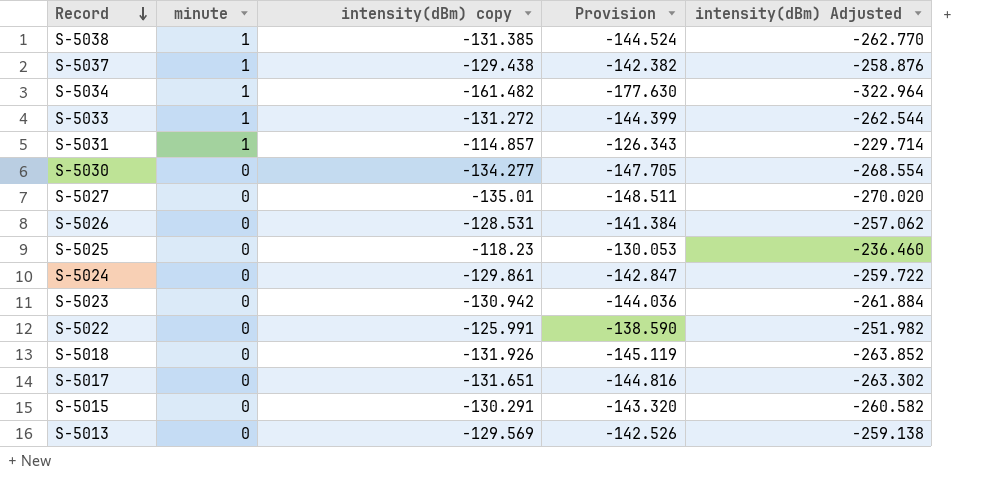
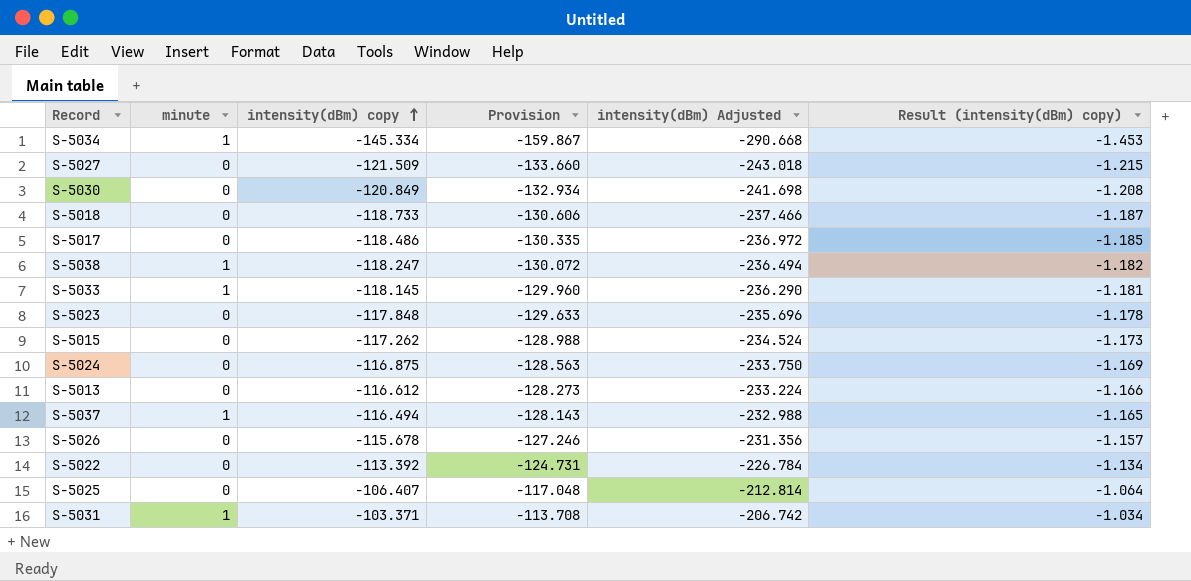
row order: Record descending -> intensity(dBm) copy ascending
column Result (intensity(dBm) copy) | formula: none -> [intensity(dBm) copy] * 0.01
S-5034 | intensity(dBm) copy: -161.482 -> -145.334
S-5034 | Provision: -177.630 -> -159.867
S-5034 | intensity(dBm) Adjusted: -322.964 -> -290.668
S-5027 | intensity(dBm) copy: -135.01 -> -121.509
S-5027 | Provision: -148.511 -> -133.660
S-5027 | intensity(dBm) Adjusted: -270.020 -> -243.018
S-5030 | intensity(dBm) copy: -134.277 -> -120.849
S-5030 | Provision: -147.705 -> -132.934
S-5030 | intensity(dBm) Adjusted: -268.554 -> -241.698
S-5018 | intensity(dBm) copy: -131.926 -> -118.733
S-5018 | Provision: -145.119 -> -130.606
S-5018 | intensity(dBm) Adjusted: -263.852 -> -237.466
S-5017 | intensity(dBm) copy: -131.651 -> -118.486
S-5017 | Provision: -144.816 -> -130.335
S-5017 | intensity(dBm) Adjusted: -263.302 -> -236.972
S-5038 | intensity(dBm) copy: -131.385 -> -118.247
S-5038 | Provision: -144.524 -> -130.072
S-5038 | intensity(dBm) Adjusted: -262.770 -> -236.494
S-5033 | intensity(dBm) copy: -131.272 -> -118.145
S-5033 | Provision: -144.399 -> -129.960
S-5033 | intensity(dBm) Adjusted: -262.544 -> -236.290
S-5023 | intensity(dBm) copy: -130.942 -> -117.848
S-5023 | Provision: -144.036 -> -129.633
S-5023 | intensity(dBm) Adjusted: -261.884 -> -235.696
S-5015 | intensity(dBm) copy: -130.291 -> -117.262
S-5015 | Provision: -143.320 -> -128.988
S-5015 | intensity(dBm) Adjusted: -260.582 -> -234.524
S-5024 | intensity(dBm) copy: -129.861 -> -116.875
S-5024 | Provision: -142.847 -> -128.563
S-5024 | intensity(dBm) Adjusted: -259.722 -> -233.750
S-5013 | intensity(dBm) copy: -129.569 -> -116.612
S-5013 | Provision: -142.526 -> -128.273
S-5013 | intensity(dBm) Adjusted: -259.138 -> -233.224
S-5037 | intensity(dBm) copy: -129.438 -> -116.494
S-5037 | Provision: -142.382 -> -128.143
S-5037 | intensity(dBm) Adjusted: -258.876 -> -232.988
S-5026 | intensity(dBm) copy: -128.531 -> -115.678
S-5026 | Provision: -141.384 -> -127.246
S-5026 | intensity(dBm) Adjusted: -257.062 -> -231.356
S-5022 | intensity(dBm) copy: -125.991 -> -113.392
S-5022 | Provision: -138.590 -> -124.731
S-5022 | intensity(dBm) Adjusted: -251.982 -> -226.784
S-5025 | intensity(dBm) copy: -118.23 -> -106.407
S-5025 | Provision: -130.053 -> -117.048
S-5025 | intensity(dBm) Adjusted: -236.460 -> -212.814
S-5031 | intensity(dBm) copy: -114.857 -> -103.371
S-5031 | Provision: -126.343 -> -113.708
S-5031 | intensity(dBm) Adjusted: -229.714 -> -206.742

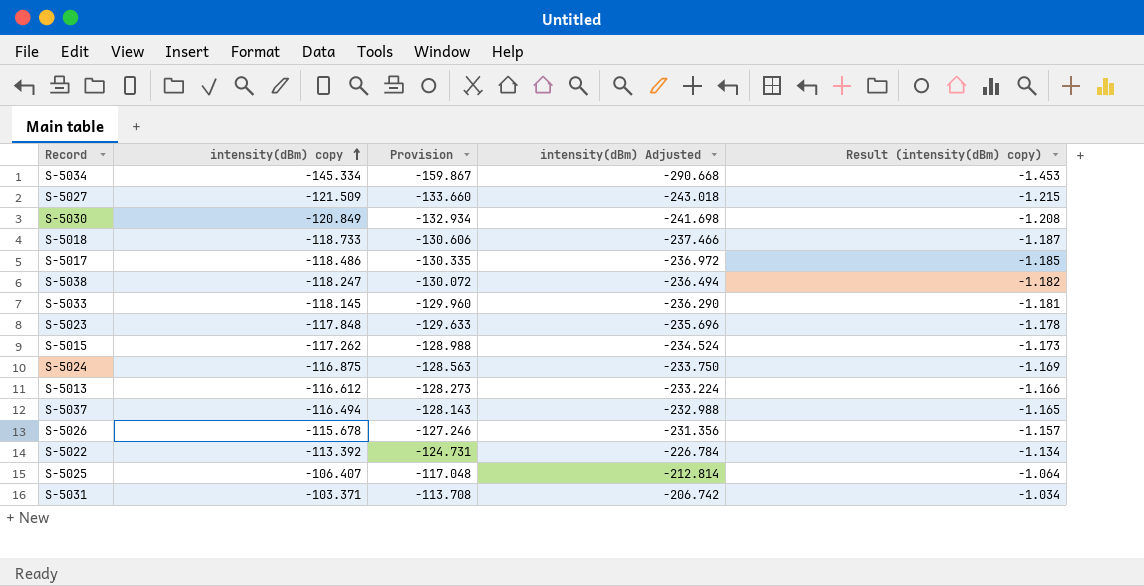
column minute | position: 2 -> none

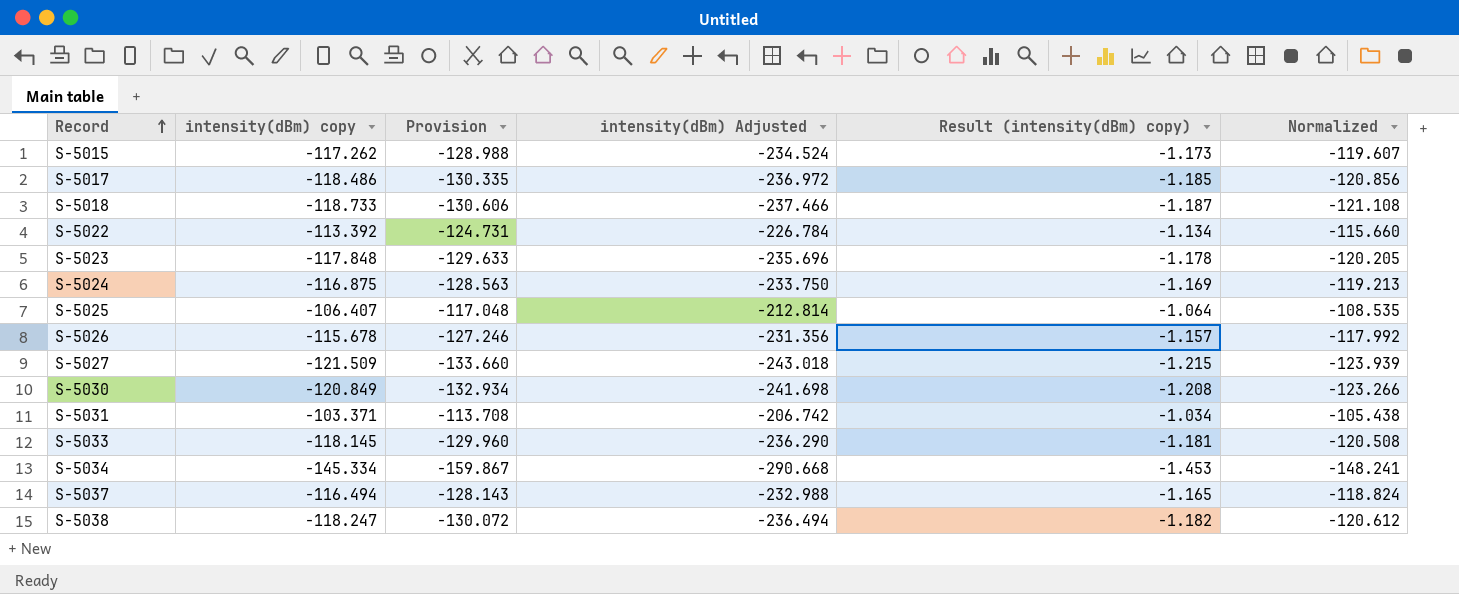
row order: intensity(dBm) copy ascending -> Record ascending
column Normalized | formula: none -> [intensity(dBm) copy] * 1.02
row S-5013: -116.612 | -128.273 | -233.224 | -1.166 -> none

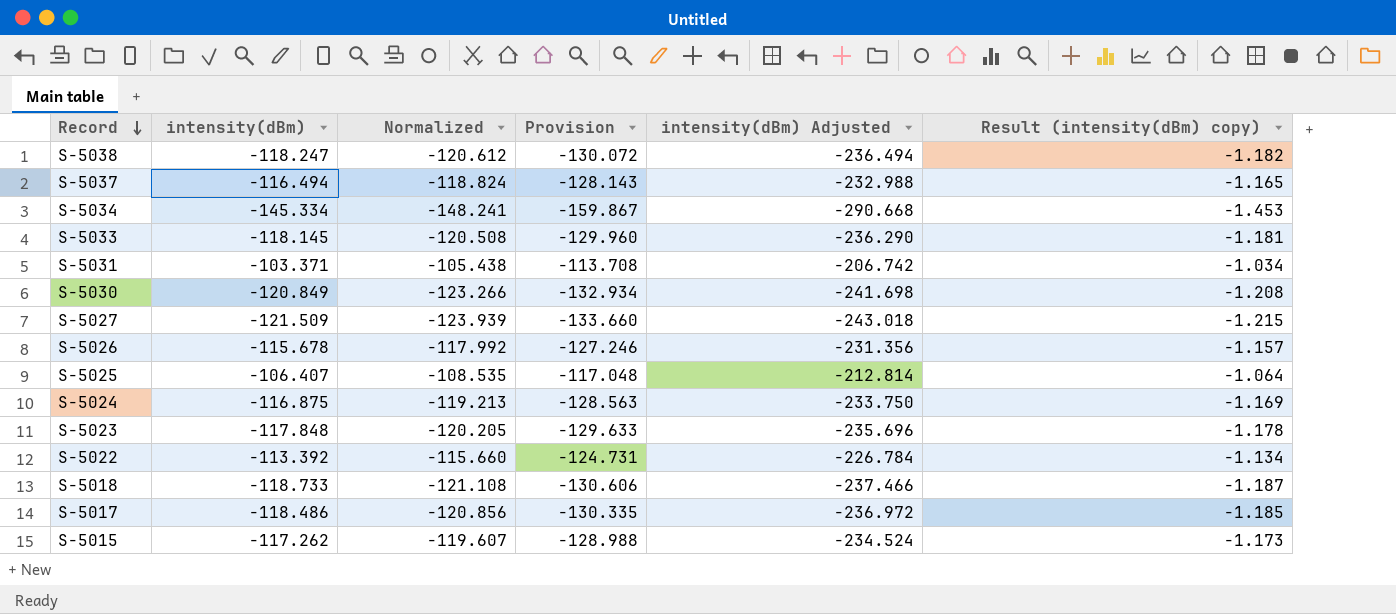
row order: Record ascending -> Record descending
column name: intensity(dBm) copy -> intensity(dBm)
column Normalized | position: 6 -> 3

